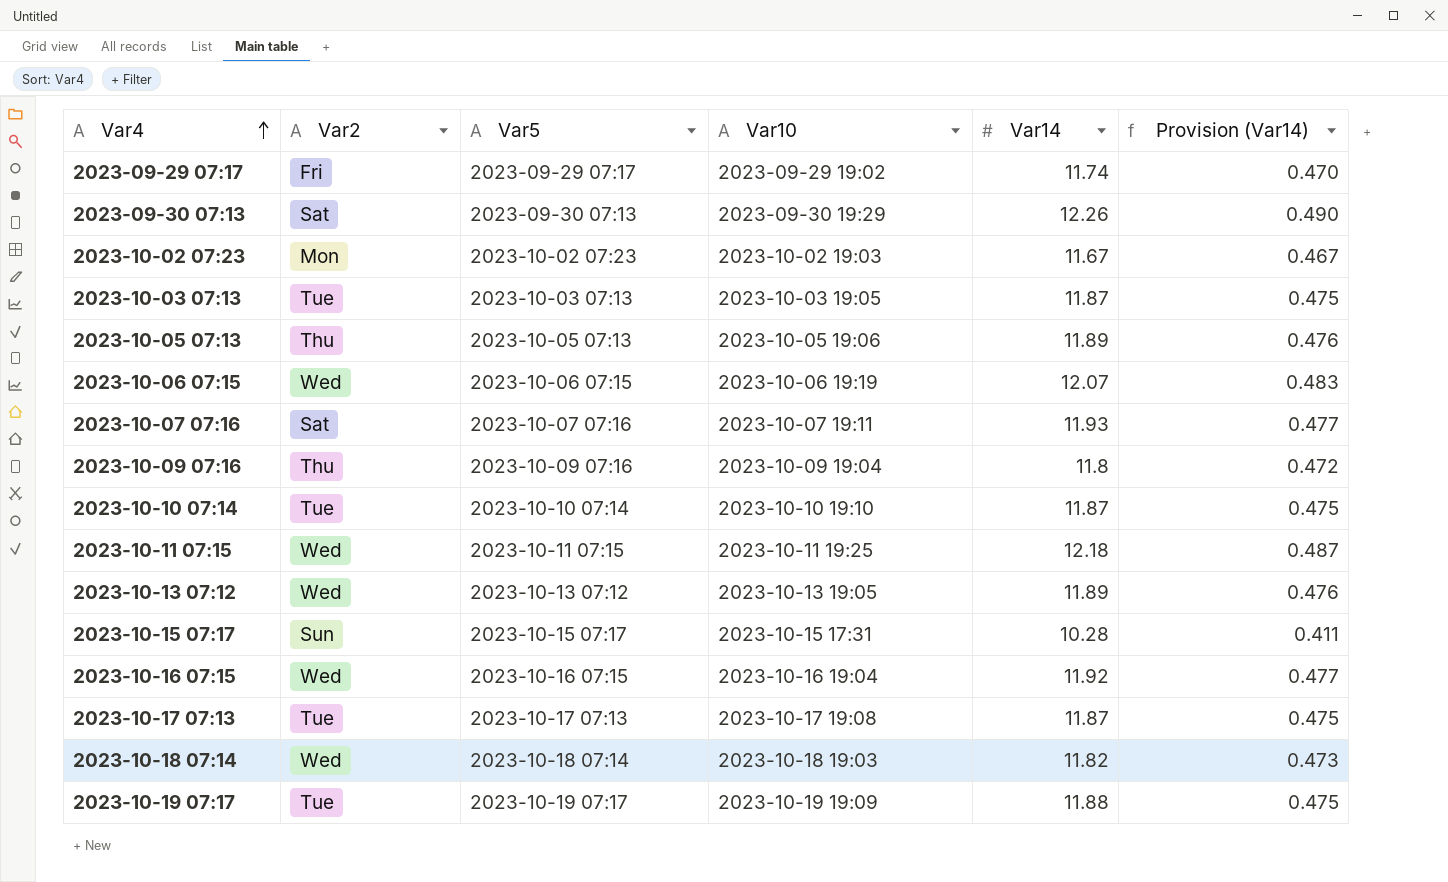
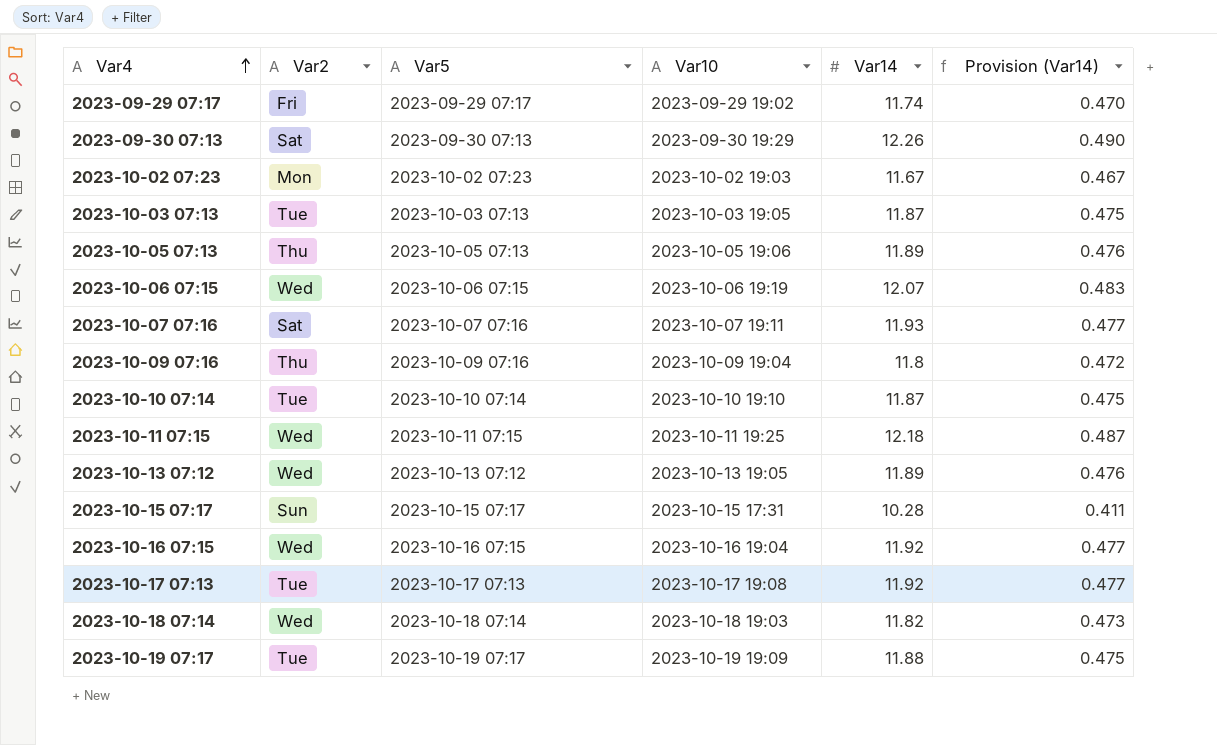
2023-10-17 07:13 | Var14: 11.87 -> 11.92
2023-10-17 07:13 | Provision (Var14): 0.475 -> 0.477

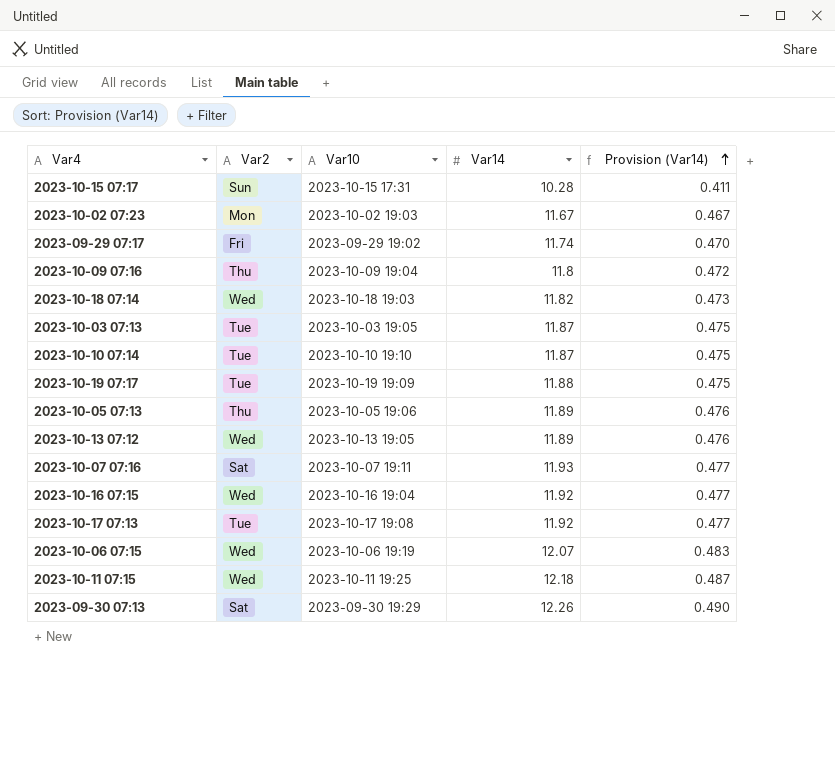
row order: Var4 ascending -> Provision (Var14) ascending
column Var5 | position: 3 -> none

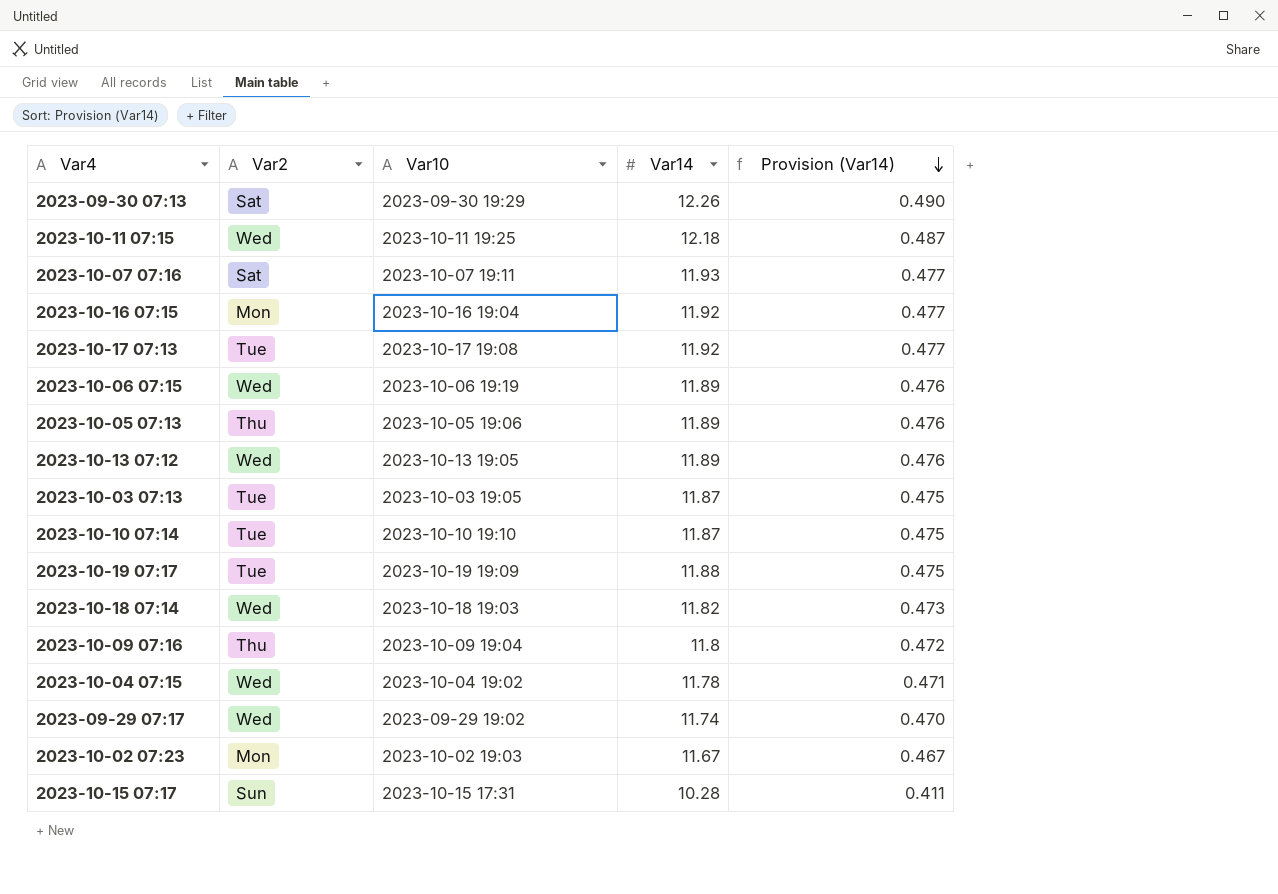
row order: Provision (Var14) ascending -> Provision (Var14) descending
2023-10-16 07:15 | Var2: Wed -> Mon
2023-10-06 07:15 | Var14: 12.07 -> 11.89
2023-10-06 07:15 | Provision (Var14): 0.483 -> 0.476
row 2023-10-04 07:15: none -> Wed | 2023-10-04 19:02 | 11.78 | 0.471
2023-09-29 07:17 | Var2: Fri -> Wed

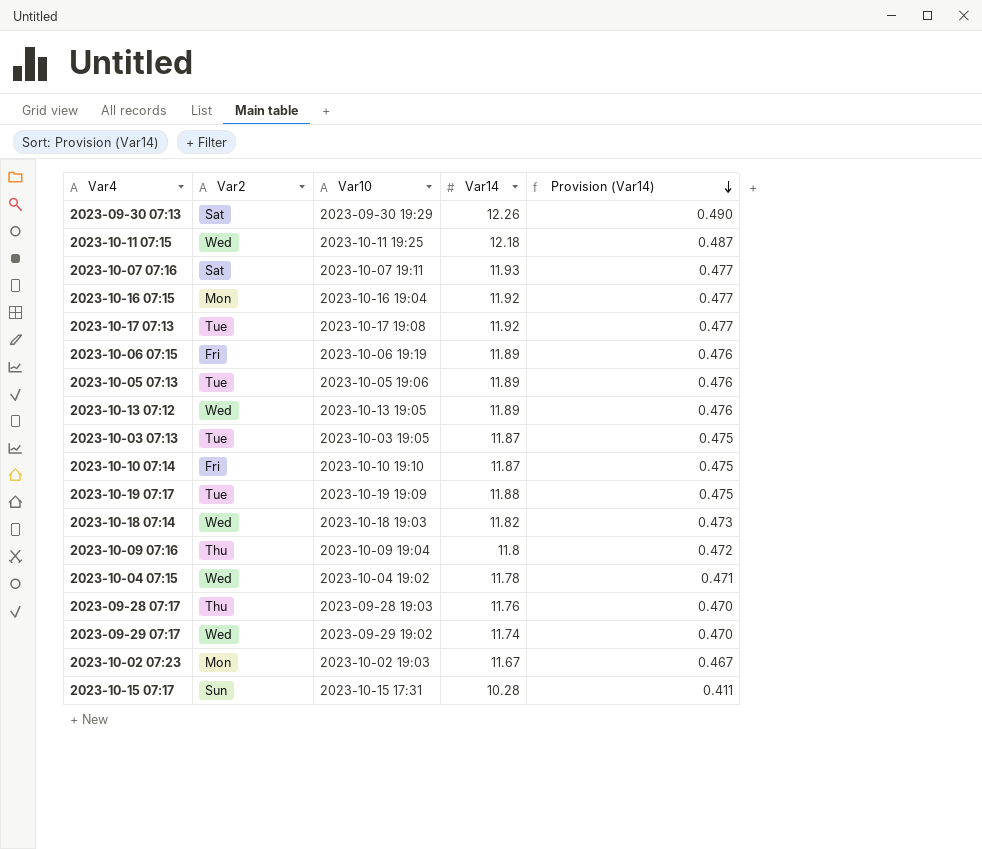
2023-10-06 07:15 | Var2: Wed -> Fri
2023-10-05 07:13 | Var2: Thu -> Tue
2023-10-10 07:14 | Var2: Tue -> Fri
row 2023-09-28 07:17: none -> Thu | 2023-09-28 19:03 | 11.76 | 0.470

